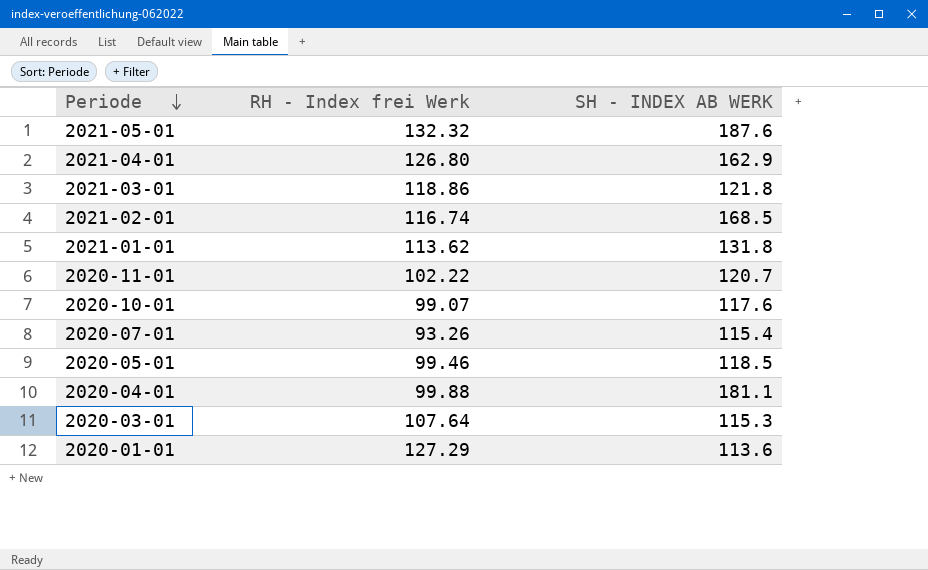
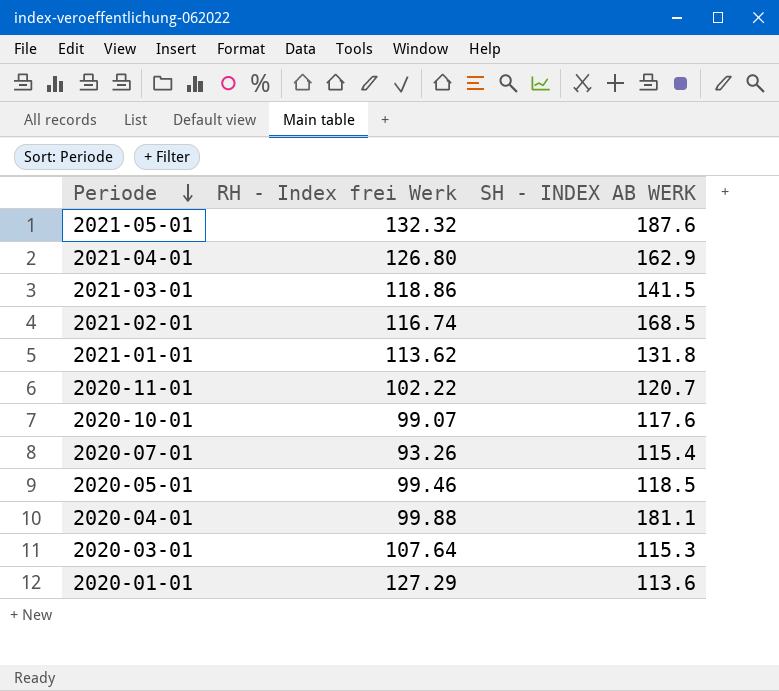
2021-03-01 | SH - INDEX AB WERK: 121.8 -> 141.5

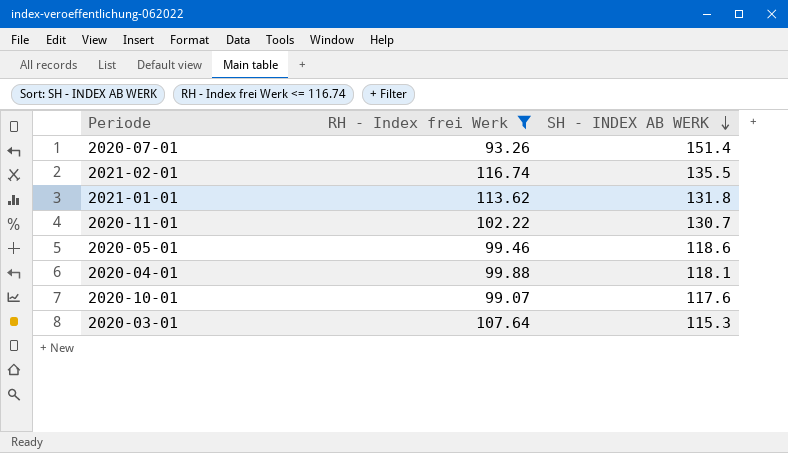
filter: none -> RH - Index frei Werk <= 116.74
row order: Periode descending -> SH - INDEX AB WERK descending
2020-07-01 | SH - INDEX AB WERK: 115.4 -> 151.4
2021-02-01 | SH - INDEX AB WERK: 168.5 -> 135.5
2020-11-01 | SH - INDEX AB WERK: 120.7 -> 130.7
2020-05-01 | SH - INDEX AB WERK: 118.5 -> 118.6
2020-04-01 | SH - INDEX AB WERK: 181.1 -> 118.1

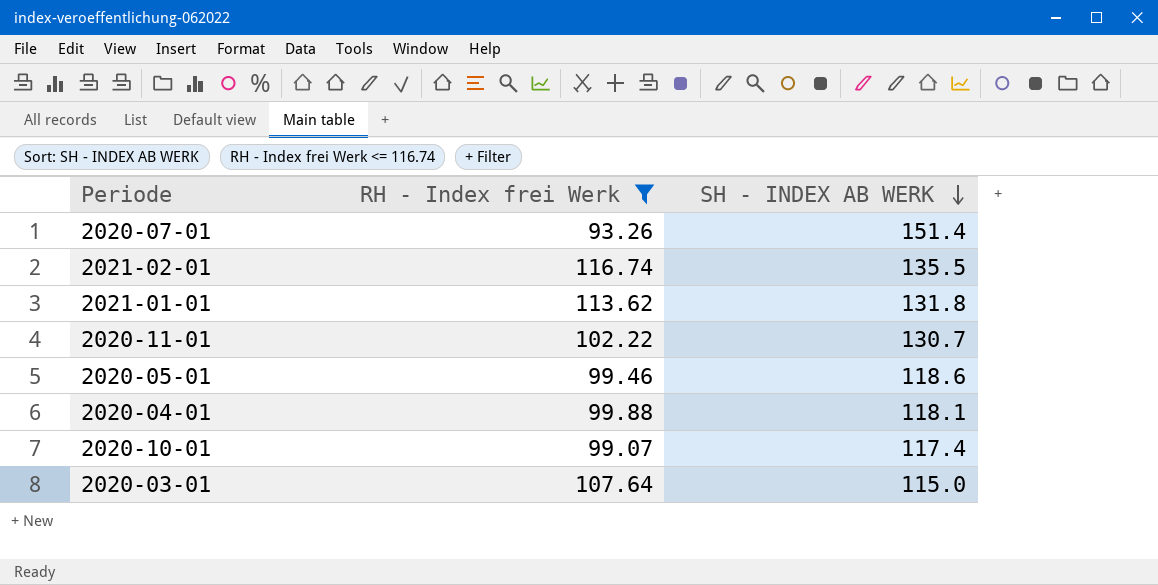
2020-10-01 | SH - INDEX AB WERK: 117.6 -> 117.4
2020-03-01 | SH - INDEX AB WERK: 115.3 -> 115.0

